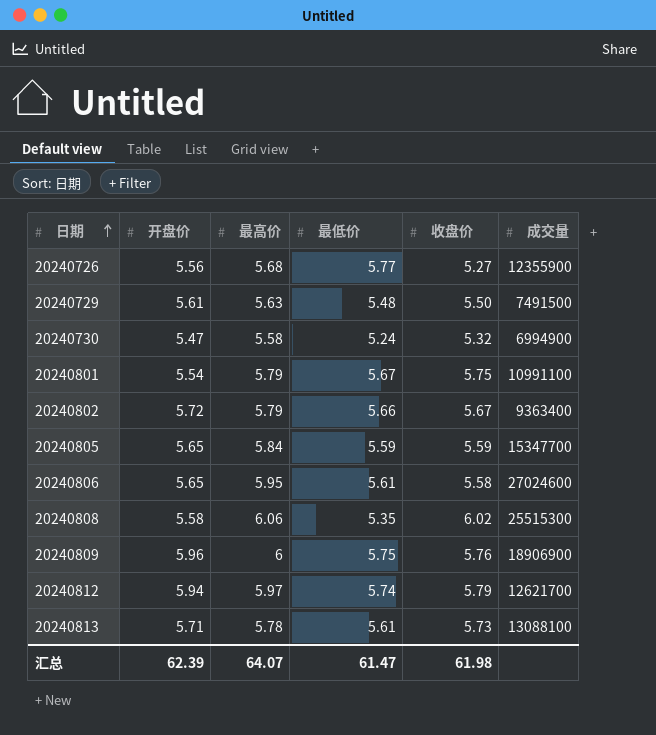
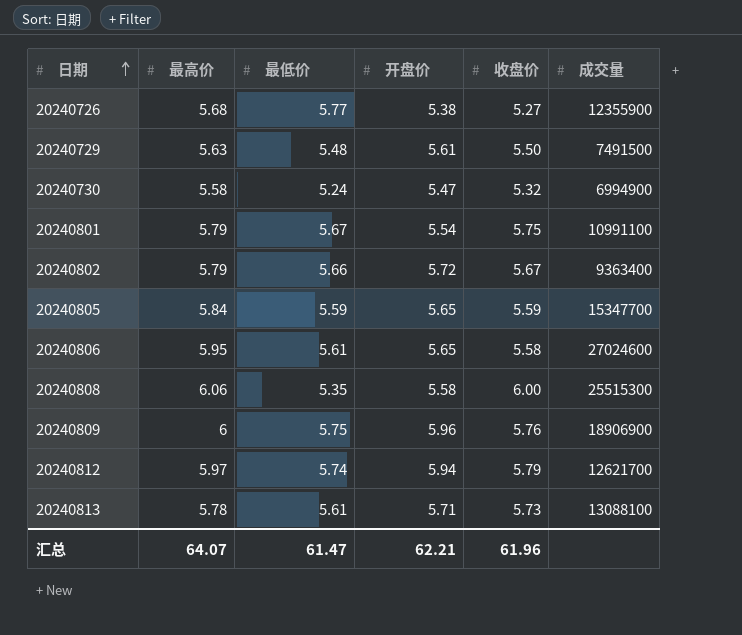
column 开盘价 | position: 2 -> 4
20240726 | 开盘价: 5.56 -> 5.38
20240808 | 收盘价: 6.02 -> 6.00
汇总 | 开盘价: 62.39 -> 62.21
汇总 | 收盘价: 61.98 -> 61.96

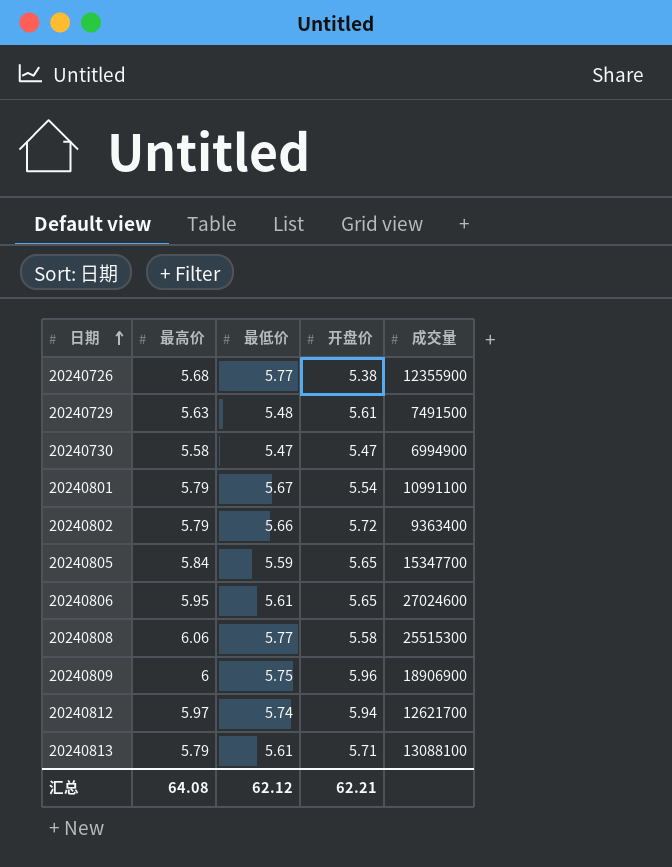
column 收盘价 | position: 5 -> none
20240730 | 最低价: 5.24 -> 5.47
20240808 | 最低价: 5.35 -> 5.77
20240813 | 最高价: 5.78 -> 5.79
汇总 | 最高价: 64.07 -> 64.08
汇总 | 最低价: 61.47 -> 62.12

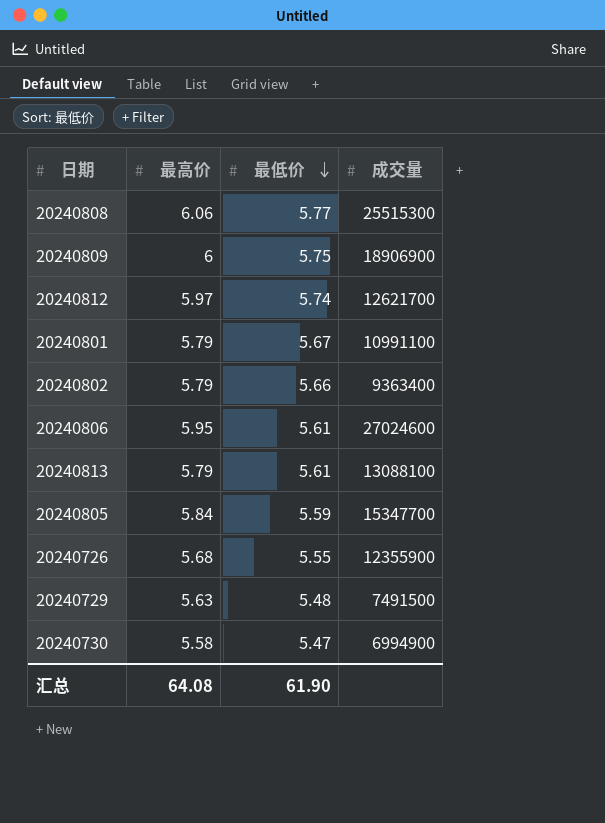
row order: 日期 ascending -> 最低价 descending
column 开盘价 | position: 4 -> none
20240726 | 最低价: 5.77 -> 5.55
汇总 | 最低价: 62.12 -> 61.90

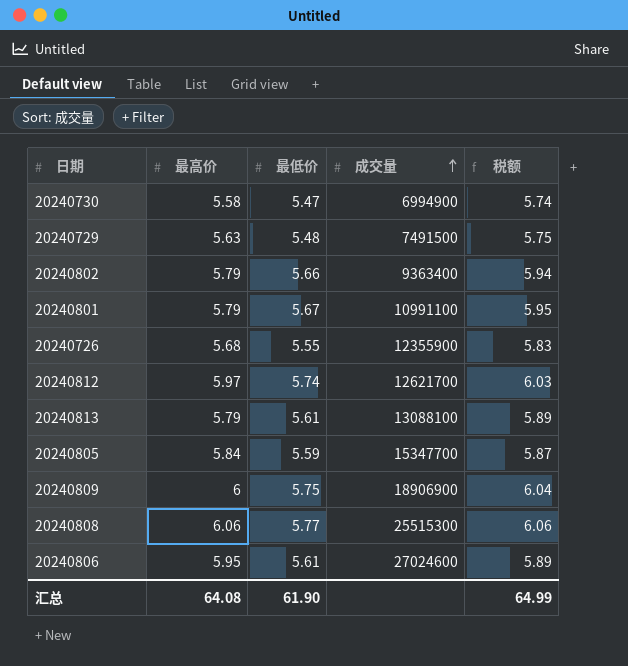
row order: 最低价 descending -> 成交量 ascending
column 税额 | formula: none -> [最低价] * 1.05

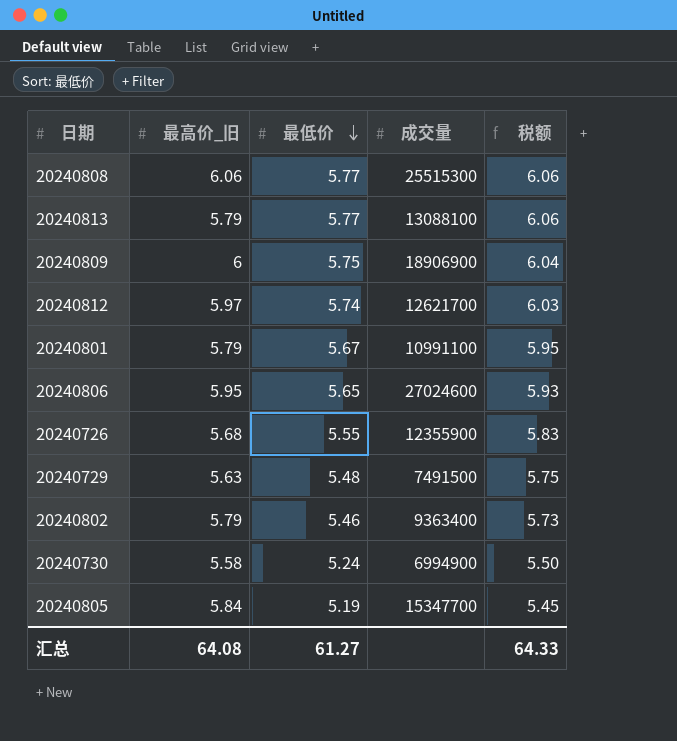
row order: 成交量 ascending -> 最低价 descending
column name: 最高价 -> 最高价_旧
20240813 | 最低价: 5.61 -> 5.77
20240813 | 税额: 5.89 -> 6.06
20240806 | 最低价: 5.61 -> 5.65
20240806 | 税额: 5.89 -> 5.93
20240802 | 最低价: 5.66 -> 5.46
20240802 | 税额: 5.94 -> 5.73
20240730 | 最低价: 5.47 -> 5.24
20240730 | 税额: 5.74 -> 5.50
20240805 | 最低价: 5.59 -> 5.19
20240805 | 税额: 5.87 -> 5.45
汇总 | 最低价: 61.90 -> 61.27
汇总 | 税额: 64.99 -> 64.33

